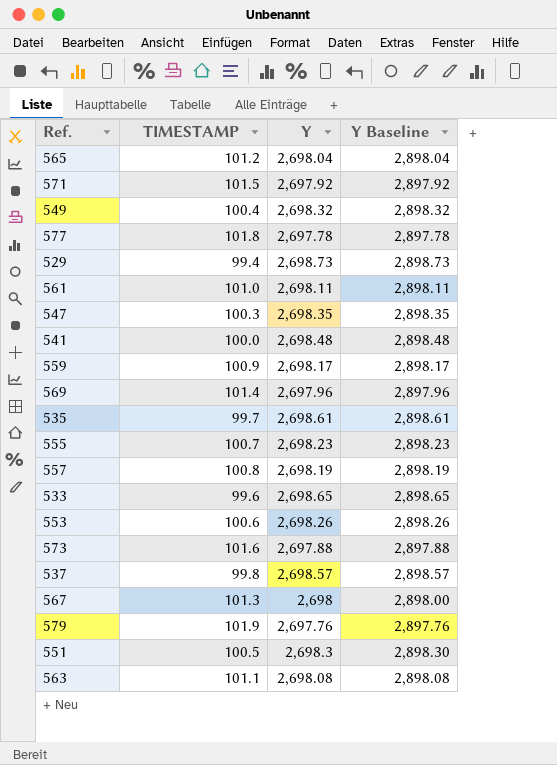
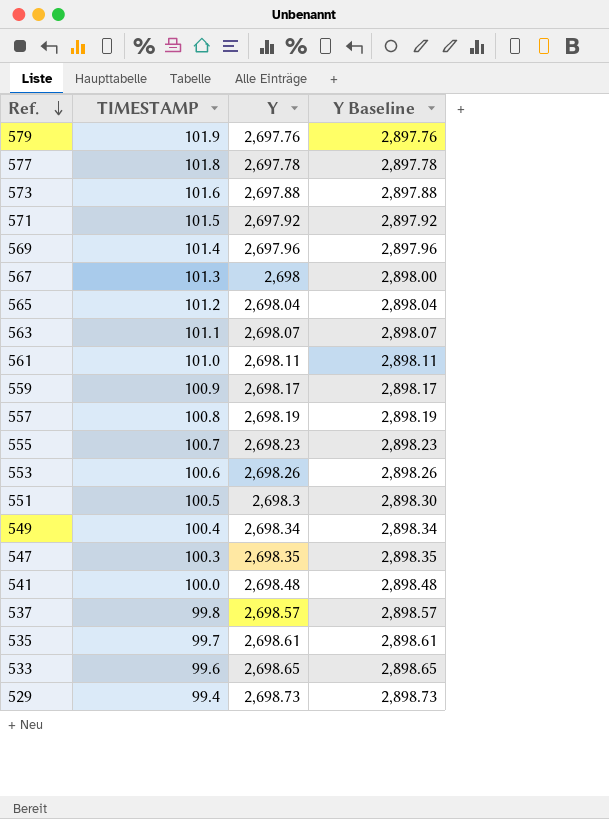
row order: none -> Ref. descending
563 | Y: 2,698.08 -> 2,698.07
563 | Y Baseline: 2,898.08 -> 2,898.07
549 | Y: 2,698.32 -> 2,698.34
549 | Y Baseline: 2,898.32 -> 2,898.34

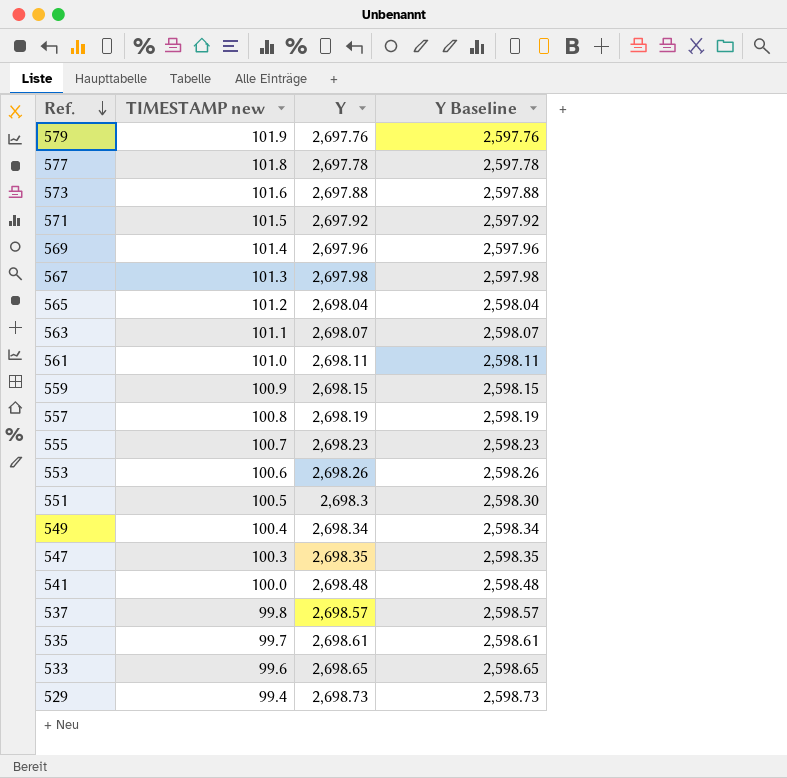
column name: TIMESTAMP -> TIMESTAMP new
column Y Baseline | formula: [Y] + 200 -> [Y] - 100
567 | Y: 2,698 -> 2,697.98
559 | Y: 2,698.17 -> 2,698.15

